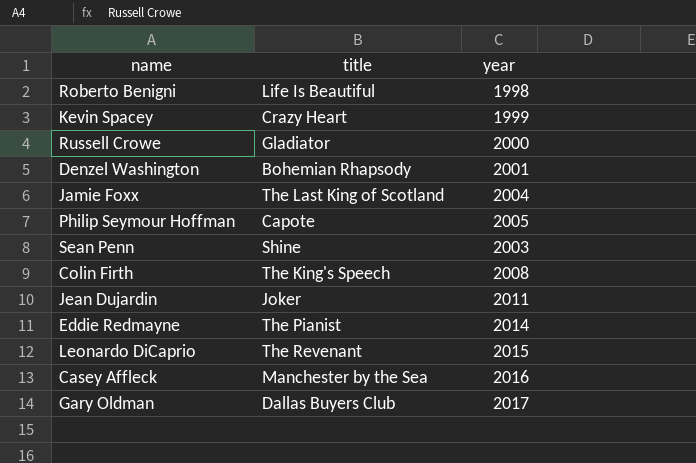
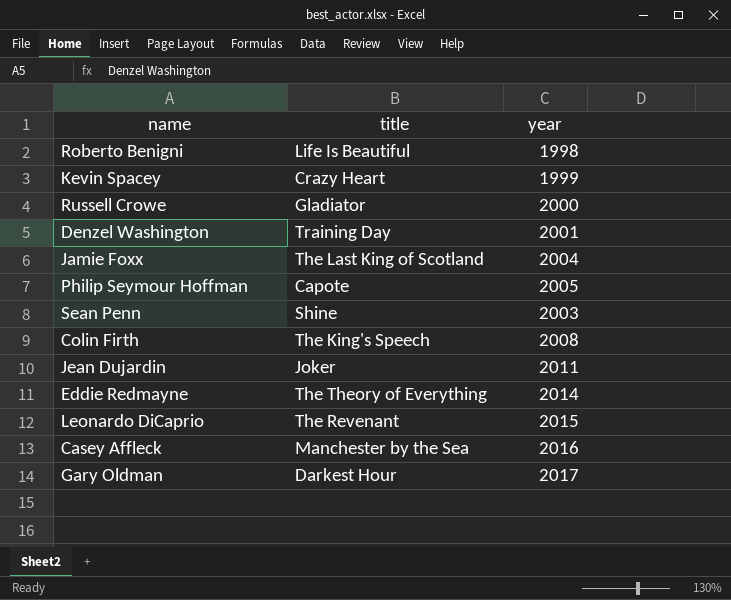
Denzel Washington | title: Bohemian Rhapsody -> Training Day
Eddie Redmayne | title: The Pianist -> The Theory of Everything
Gary Oldman | title: Dallas Buyers Club -> Darkest Hour

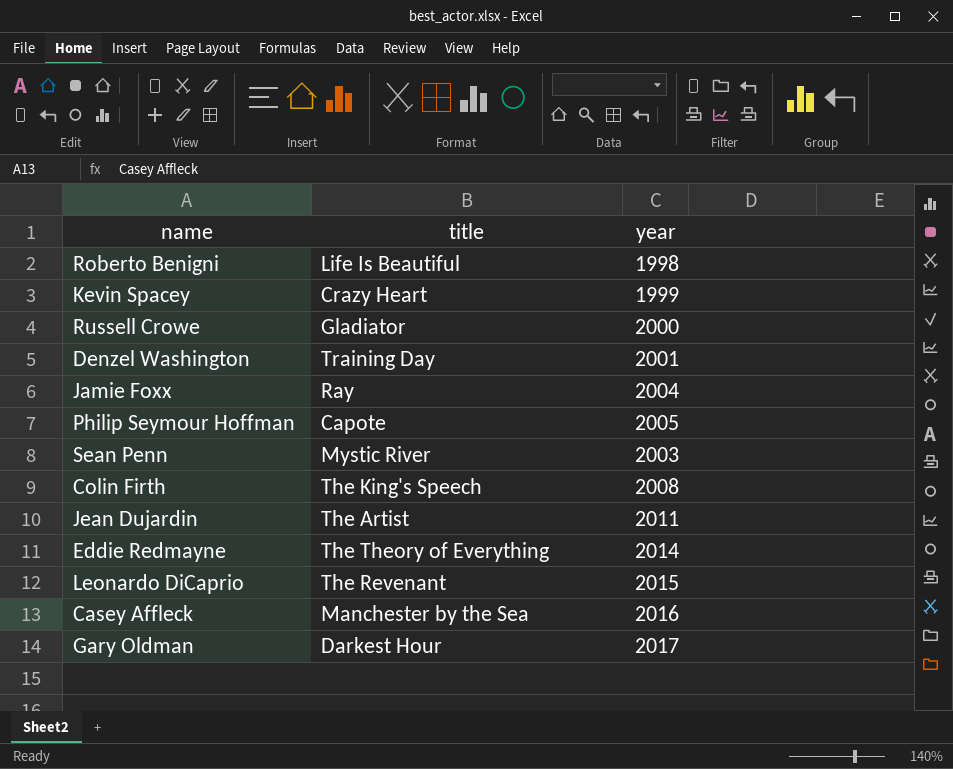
Jamie Foxx | title: The Last King of Scotland -> Ray
Sean Penn | title: Shine -> Mystic River
Jean Dujardin | title: Joker -> The Artist

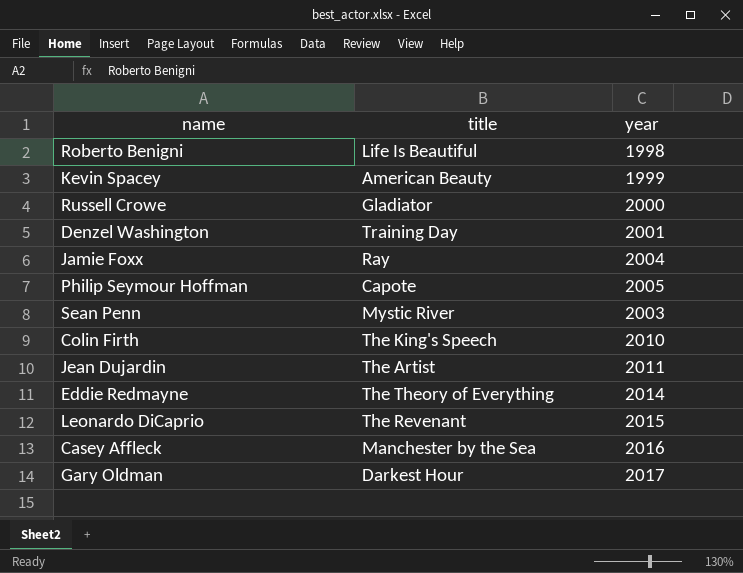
Kevin Spacey | title: Crazy Heart -> American Beauty
Colin Firth | year: 2008 -> 2010

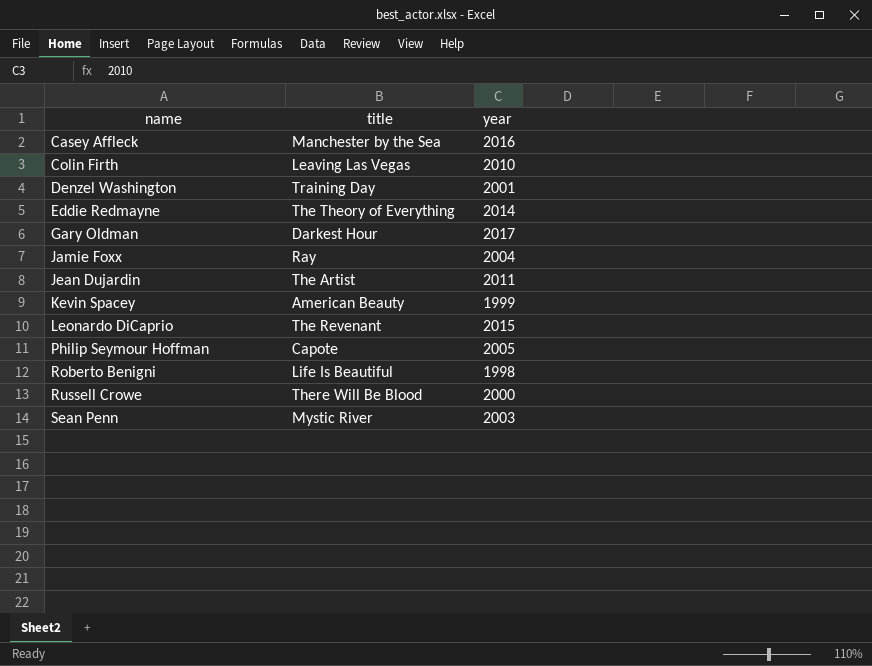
row order: none -> name ascending
Colin Firth | title: The King's Speech -> Leaving Las Vegas
Russell Crowe | title: Gladiator -> There Will Be Blood

